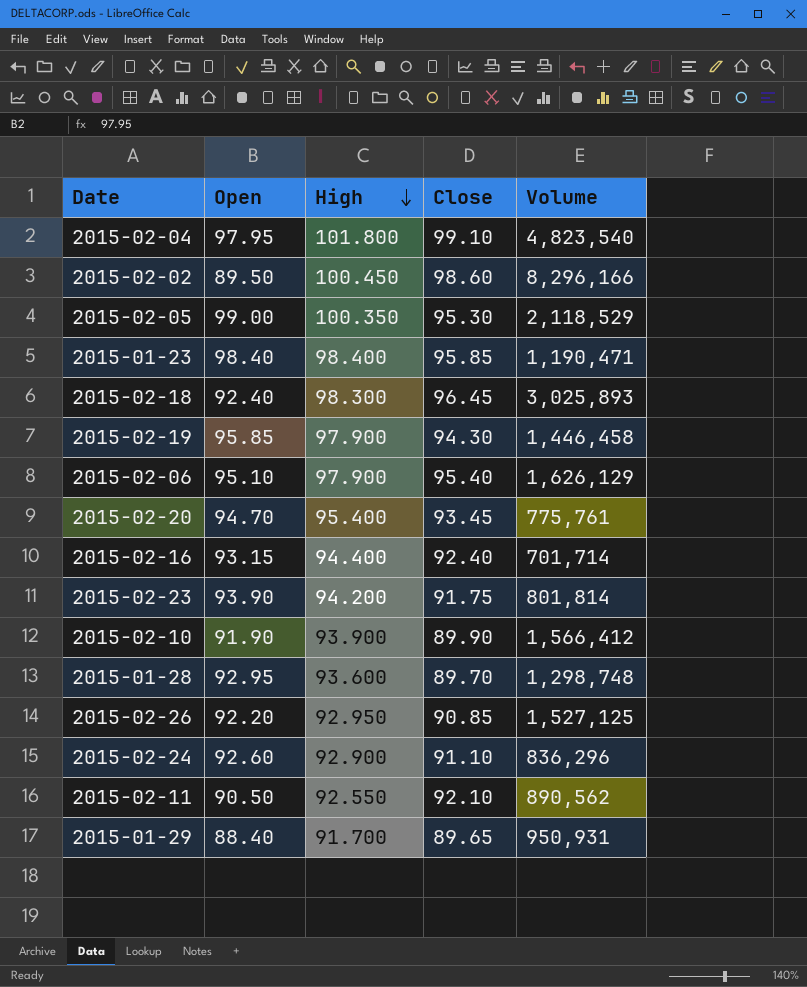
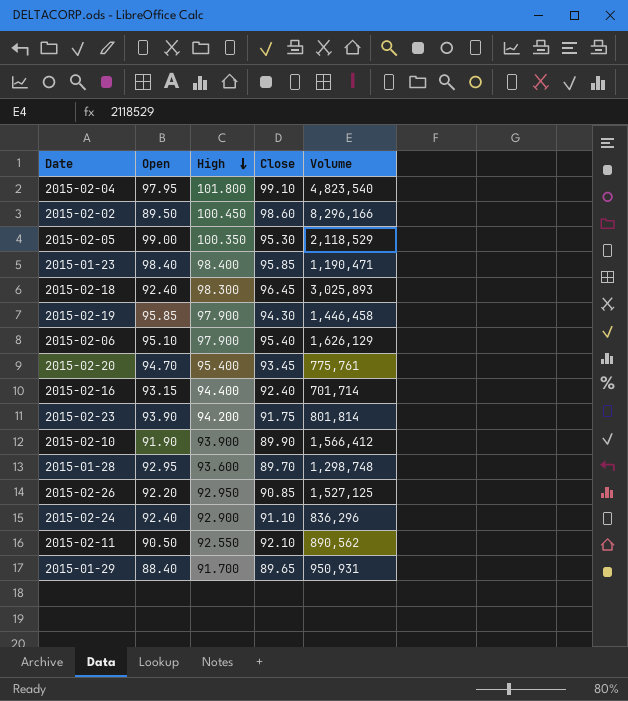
2015-02-24 | Open: 92.60 -> 92.40

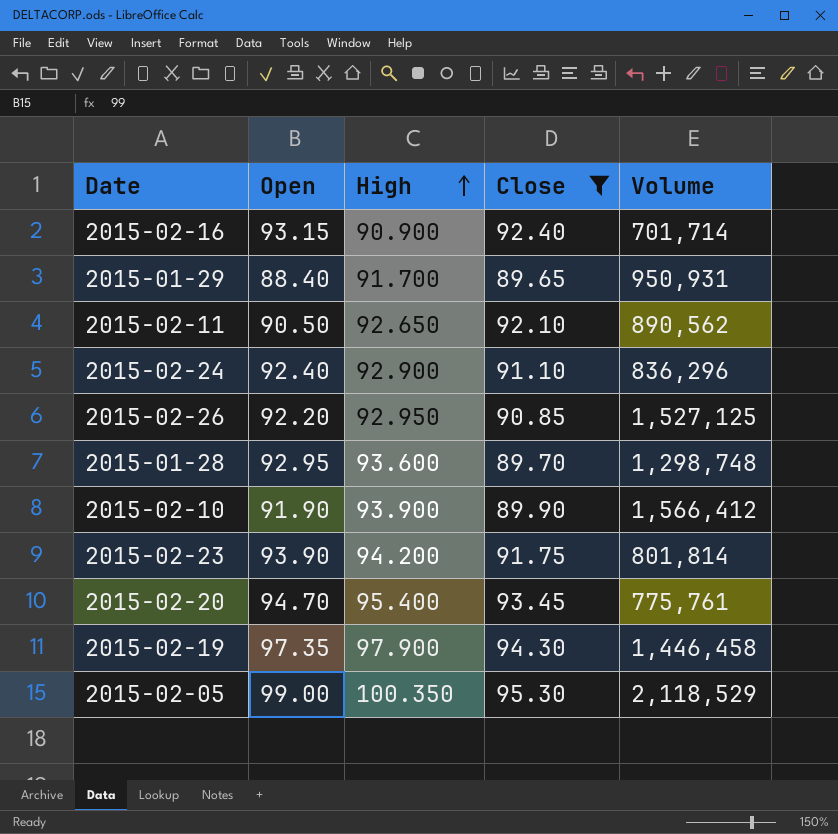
filter: none -> Close <= 95.30
row order: High descending -> High ascending
2015-02-16 | High: 94.400 -> 90.900
2015-02-11 | High: 92.550 -> 92.650
2015-02-19 | Open: 95.85 -> 97.35

